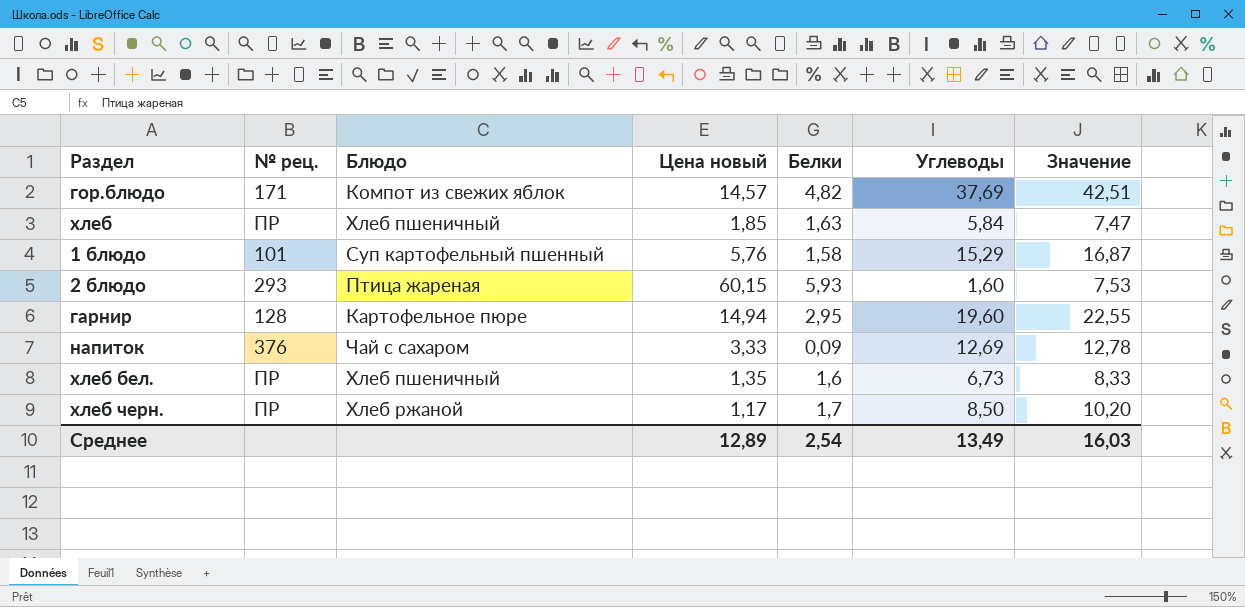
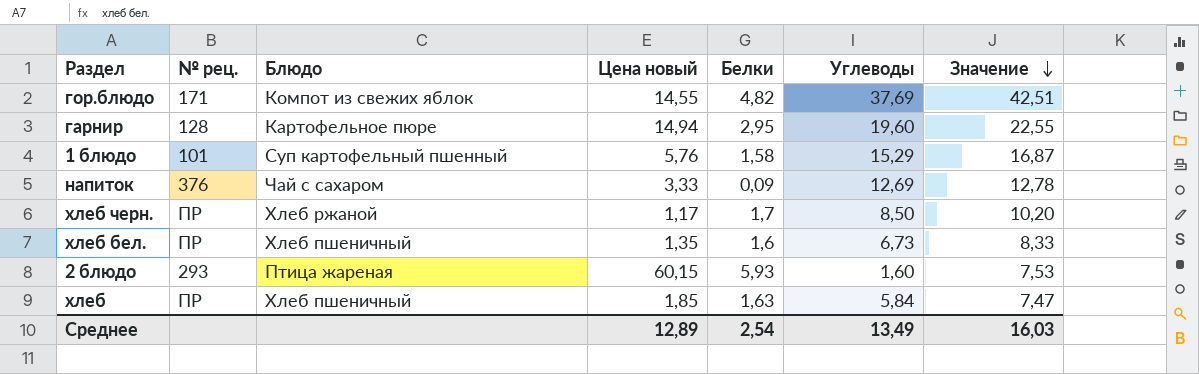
row order: none -> Значение descending
гор.блюдо | Цена новый: 14,57 -> 14,55

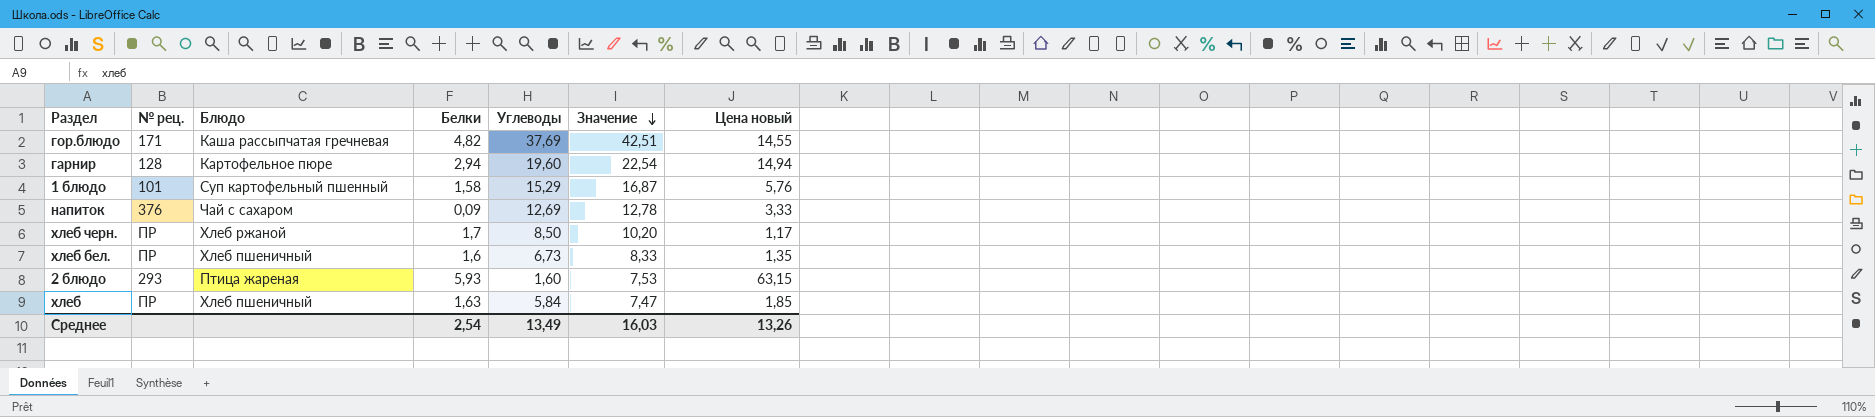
column Цена новый | position: 4 -> 7
гор.блюдо | Блюдо: Компот из свежих яблок -> Каша рассыпчатая гречневая
гарнир | Белки: 2,95 -> 2,94
гарнир | Значение: 22,55 -> 22,54
2 блюдо | Цена новый: 60,15 -> 63,15
Среднее | Цена новый: 12,89 -> 13,26

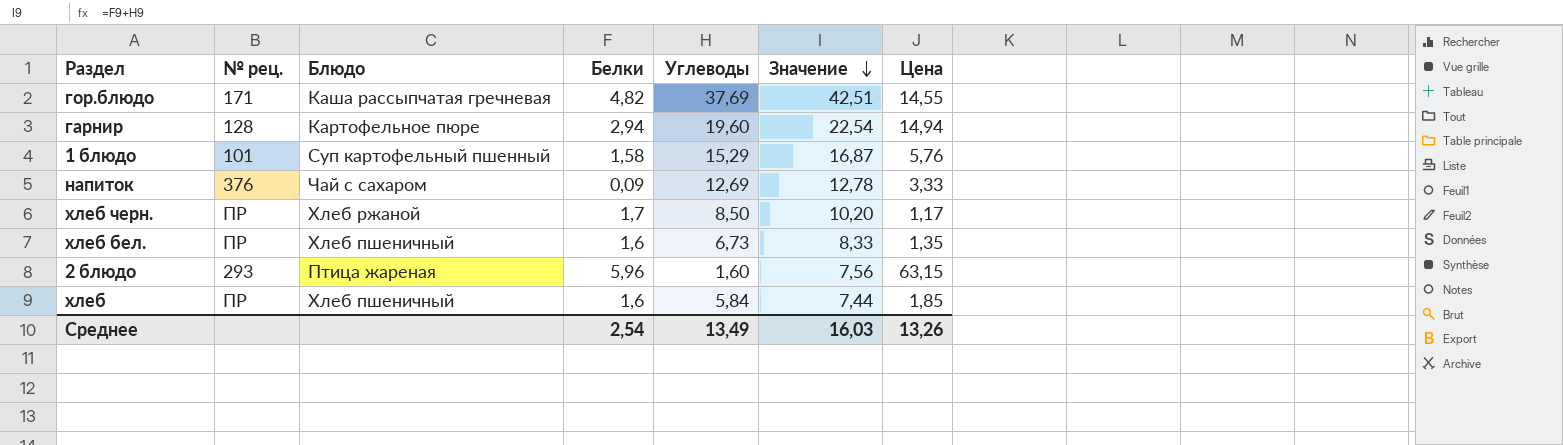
column name: Цена новый -> Цена
2 блюдо | Белки: 5,93 -> 5,96
2 блюдо | Значение: 7,53 -> 7,56
хлеб | Белки: 1,63 -> 1,6
хлеб | Значение: 7,47 -> 7,44

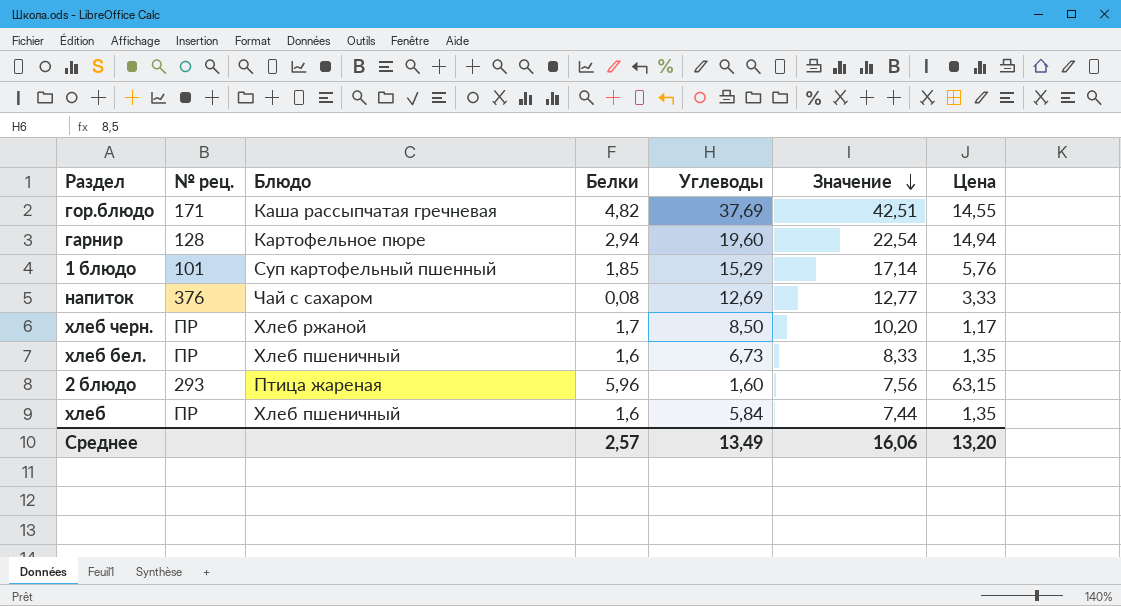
1 блюдо | Белки: 1,58 -> 1,85
1 блюдо | Значение: 16,87 -> 17,14
напиток | Белки: 0,09 -> 0,08
напиток | Значение: 12,78 -> 12,77
хлеб | Цена: 1,85 -> 1,35
Среднее | Белки: 2,54 -> 2,57
Среднее | Значение: 16,03 -> 16,06
Среднее | Цена: 13,26 -> 13,20

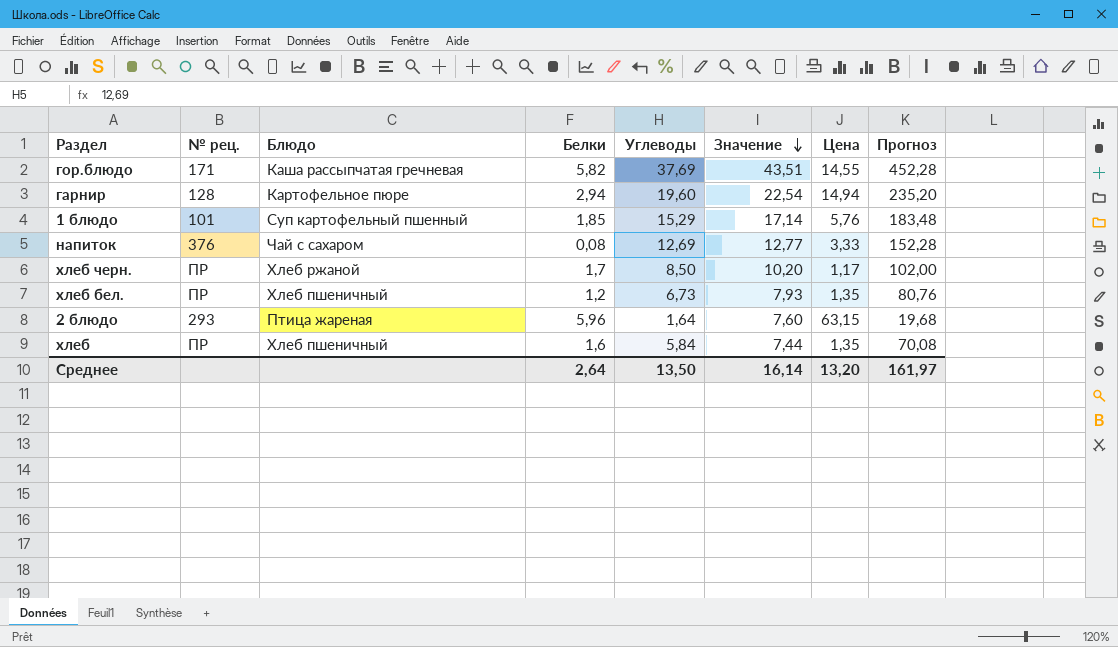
column Прогноз | formula: none -> [Углеводы] * 12
гор.блюдо | Белки: 4,82 -> 5,82
гор.блюдо | Значение: 42,51 -> 43,51
хлеб бел. | Белки: 1,6 -> 1,2
хлеб бел. | Значение: 8,33 -> 7,93
2 блюдо | Углеводы: 1,60 -> 1,64
2 блюдо | Значение: 7,56 -> 7,60
Среднее | Белки: 2,57 -> 2,64
Среднее | Углеводы: 13,49 -> 13,50
Среднее | Значение: 16,06 -> 16,14

